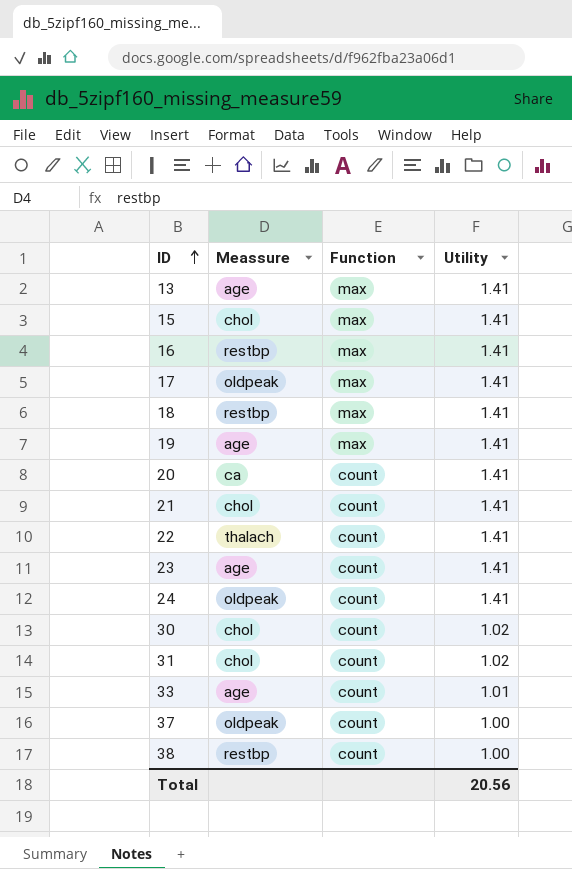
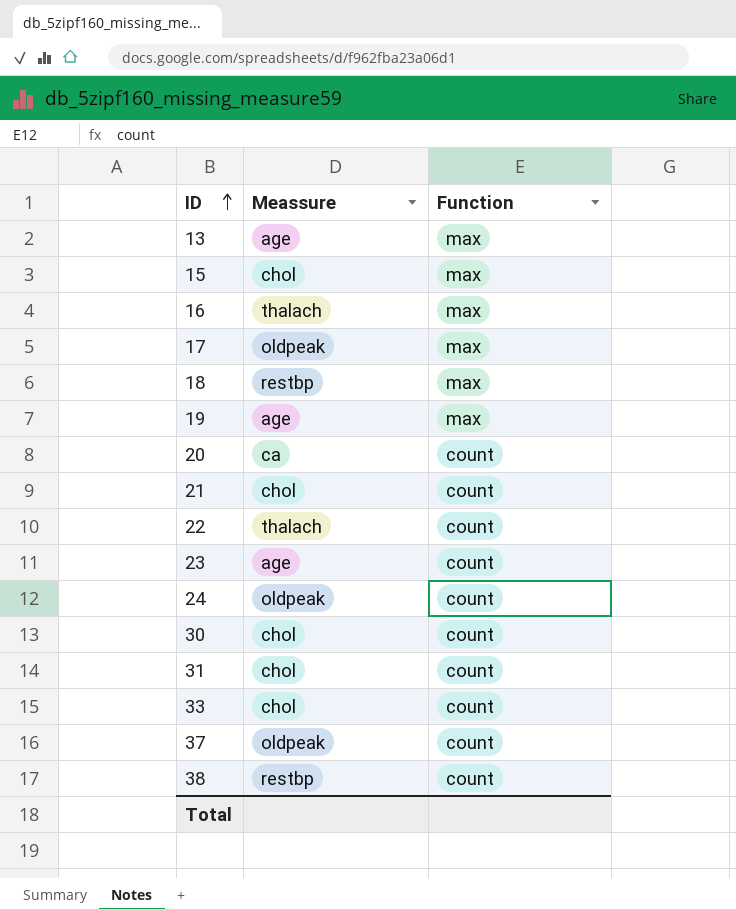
column Utility | position: 4 -> none
16 | Meassure: restbp -> thalach
33 | Meassure: age -> chol

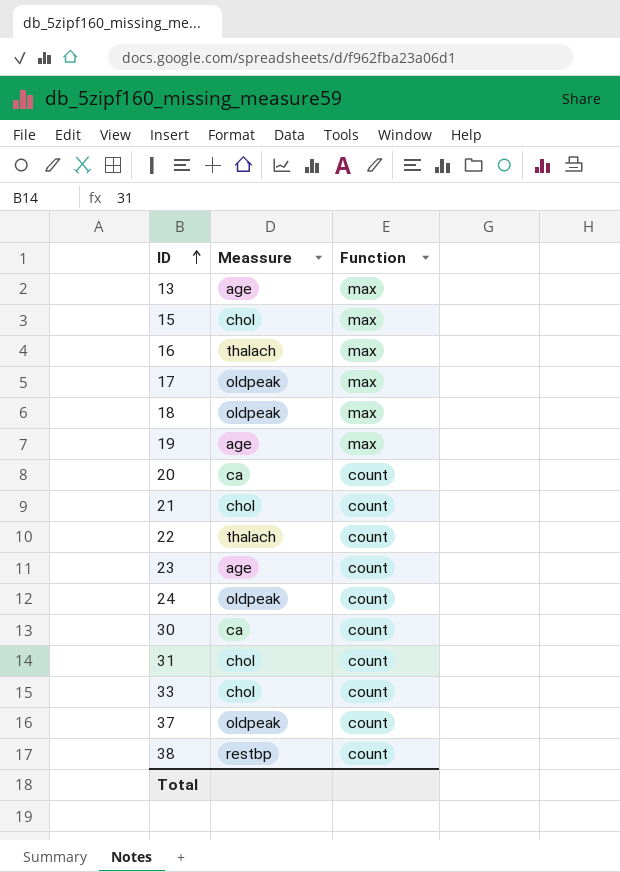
18 | Meassure: restbp -> oldpeak
30 | Meassure: chol -> ca

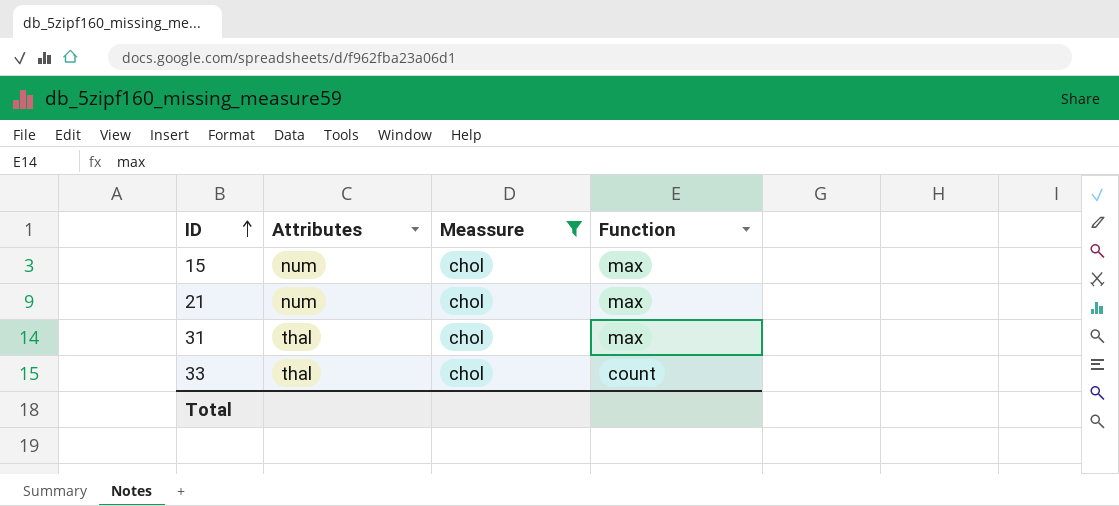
filter: none -> Meassure = chol
column Attributes | position: none -> 2
21 | Function: count -> max
31 | Function: count -> max

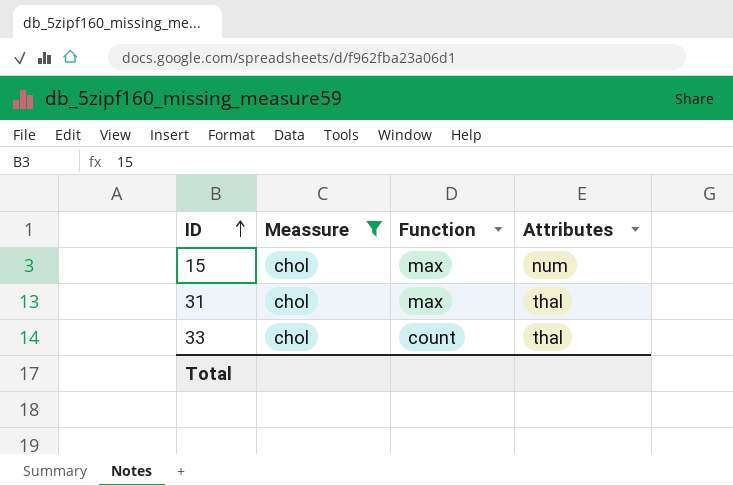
column Attributes | position: 2 -> 4
row 21: num | chol | max -> none

